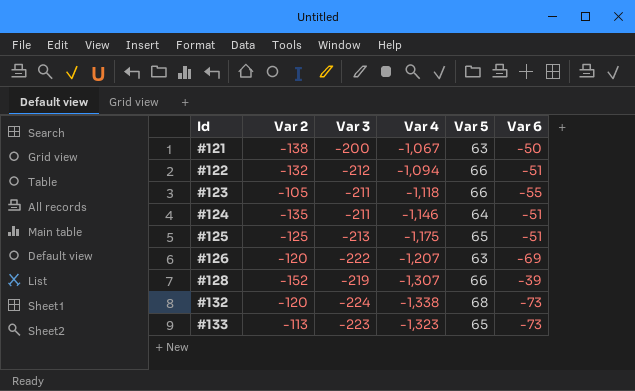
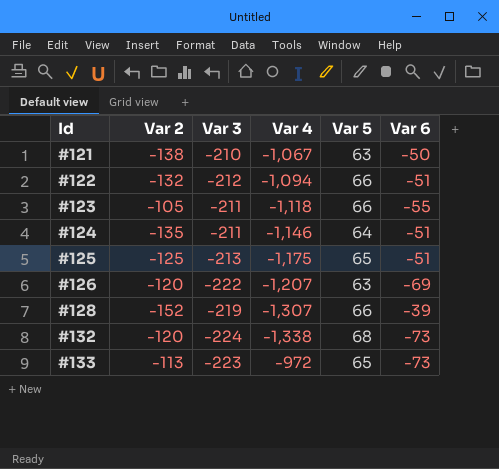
#121 | Var 3: -200 -> -210
#133 | Var 4: -1,323 -> -972

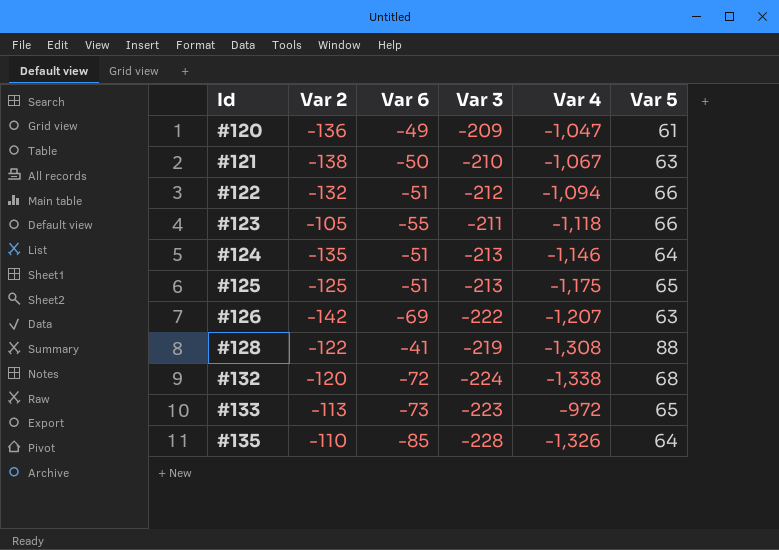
column Var 6 | position: 6 -> 3
row #120: none -> -136 | -49 | -209 | -1,047 | 61
#124 | Var 3: -211 -> -213
#126 | Var 2: -120 -> -142
#128 | Var 2: -152 -> -122
#128 | Var 6: -39 -> -41
#128 | Var 4: -1,307 -> -1,308
#128 | Var 5: 66 -> 88
#132 | Var 6: -73 -> -72
row #135: none -> -110 | -85 | -228 | -1,326 | 64

